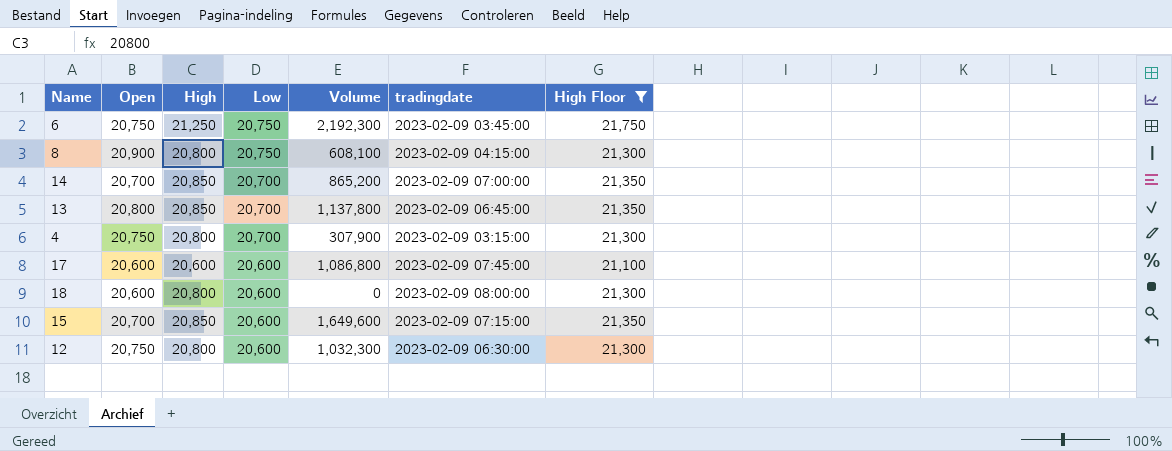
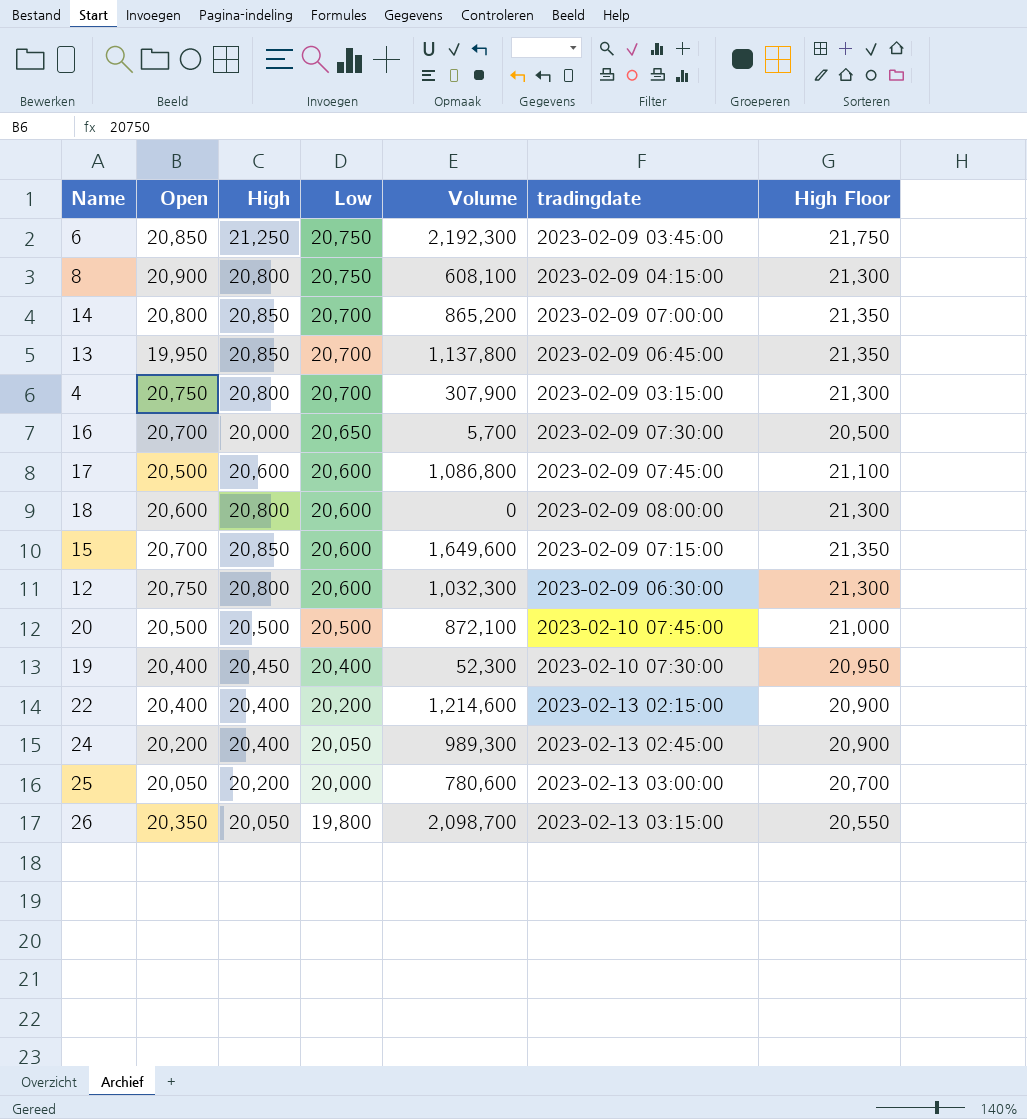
filter: High Floor >= 21,100 -> none
6 | Open: 20,750 -> 20,850
14 | Open: 20,700 -> 20,800
13 | Open: 20,800 -> 19,950
17 | Open: 20,600 -> 20,500

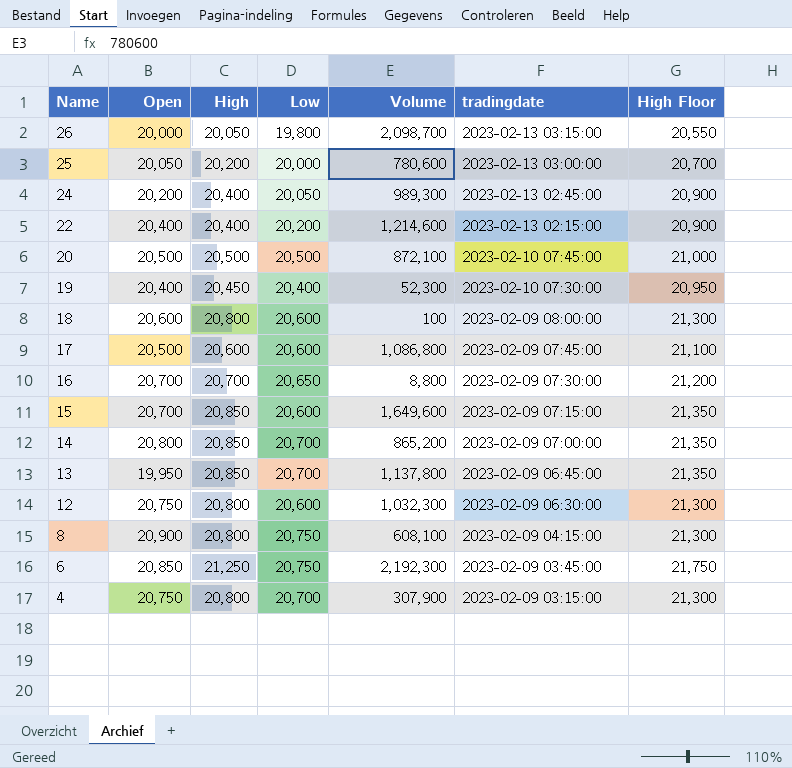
row order: Low descending -> Name descending
26 | Open: 20,350 -> 20,000
18 | Volume: 0 -> 100
16 | High: 20,000 -> 20,700
16 | Volume: 5,700 -> 8,800
16 | High Floor: 20,500 -> 21,200

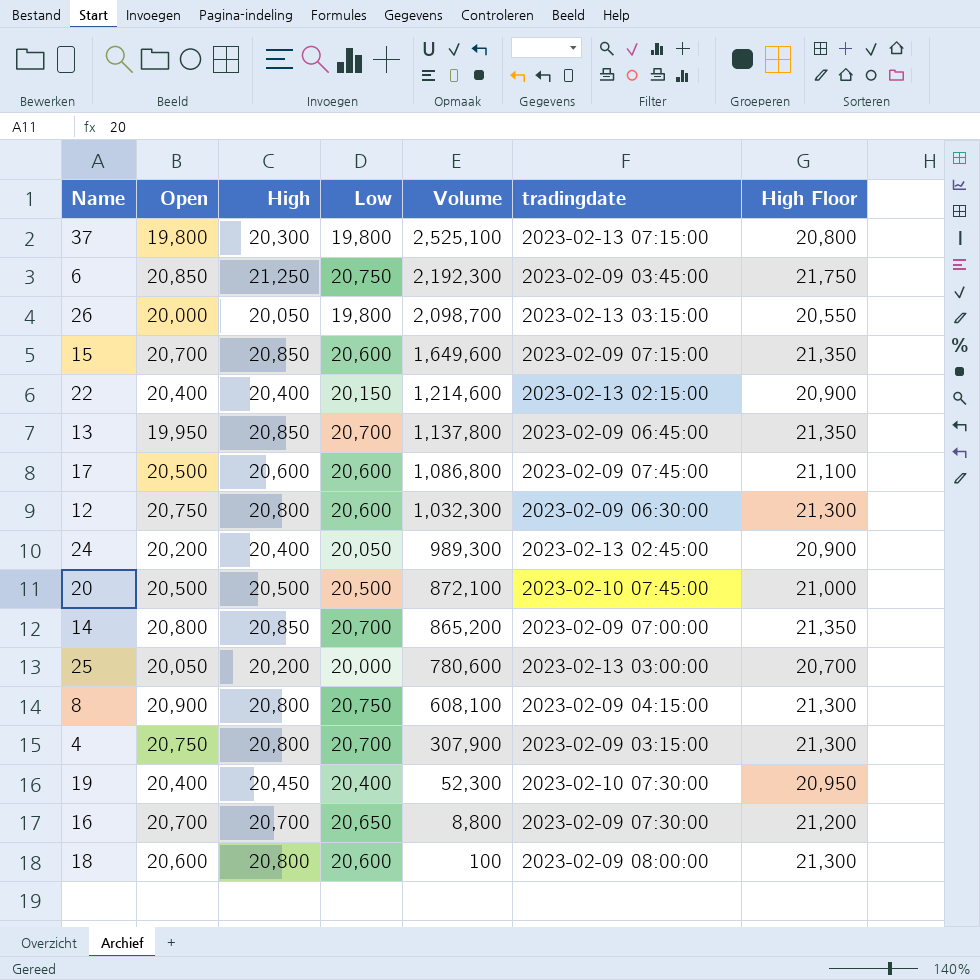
row order: Name descending -> Volume descending
row 37: none -> 19,800 | 20,300 | 19,800 | 2,525,100 | 2023-02-13 07:15:00 | 20,800
22 | Low: 20,200 -> 20,150

